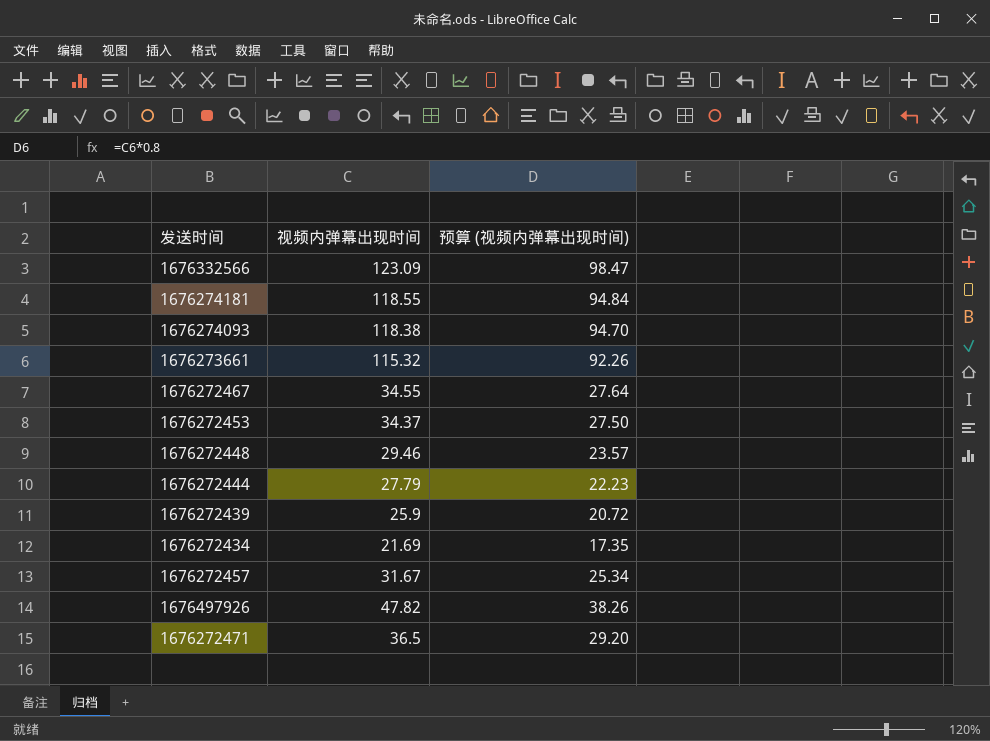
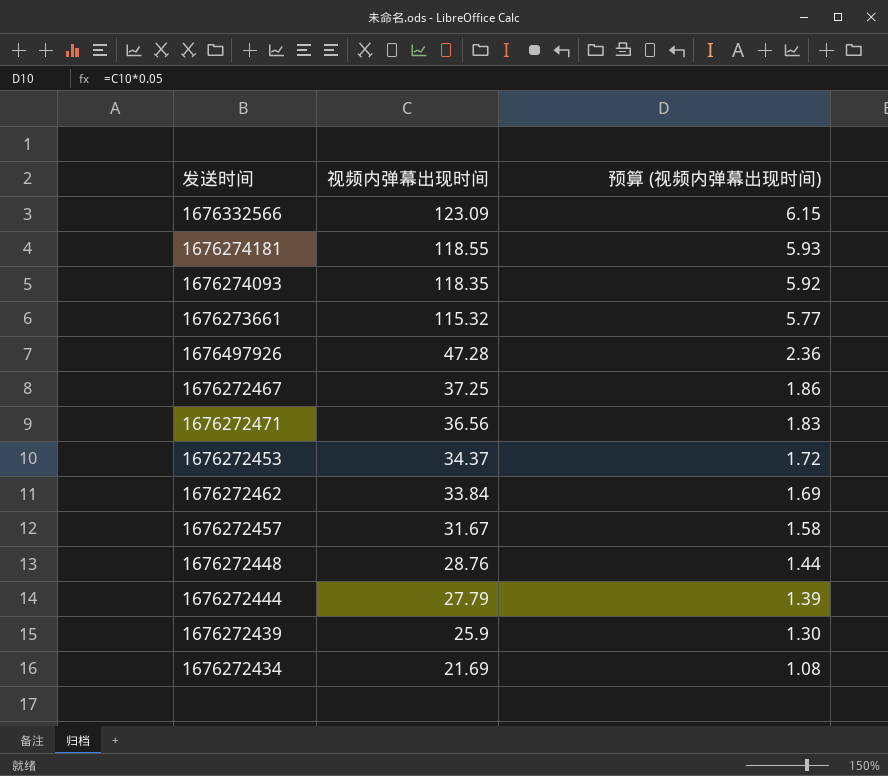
row order: none -> 视频内弹幕出现时间 descending
column 预算 (视频内弹幕出现时间) | formula: [视频内弹幕出现时间] * 0.8 -> [视频内弹幕出现时间] * 0.05
1676274093 | 视频内弹幕出现时间: 118.38 -> 118.35
1676497926 | 视频内弹幕出现时间: 47.82 -> 47.28
1676272467 | 视频内弹幕出现时间: 34.55 -> 37.25
1676272471 | 视频内弹幕出现时间: 36.5 -> 36.56
row 1676272462: none -> 33.84 | 1.69
1676272448 | 视频内弹幕出现时间: 29.46 -> 28.76

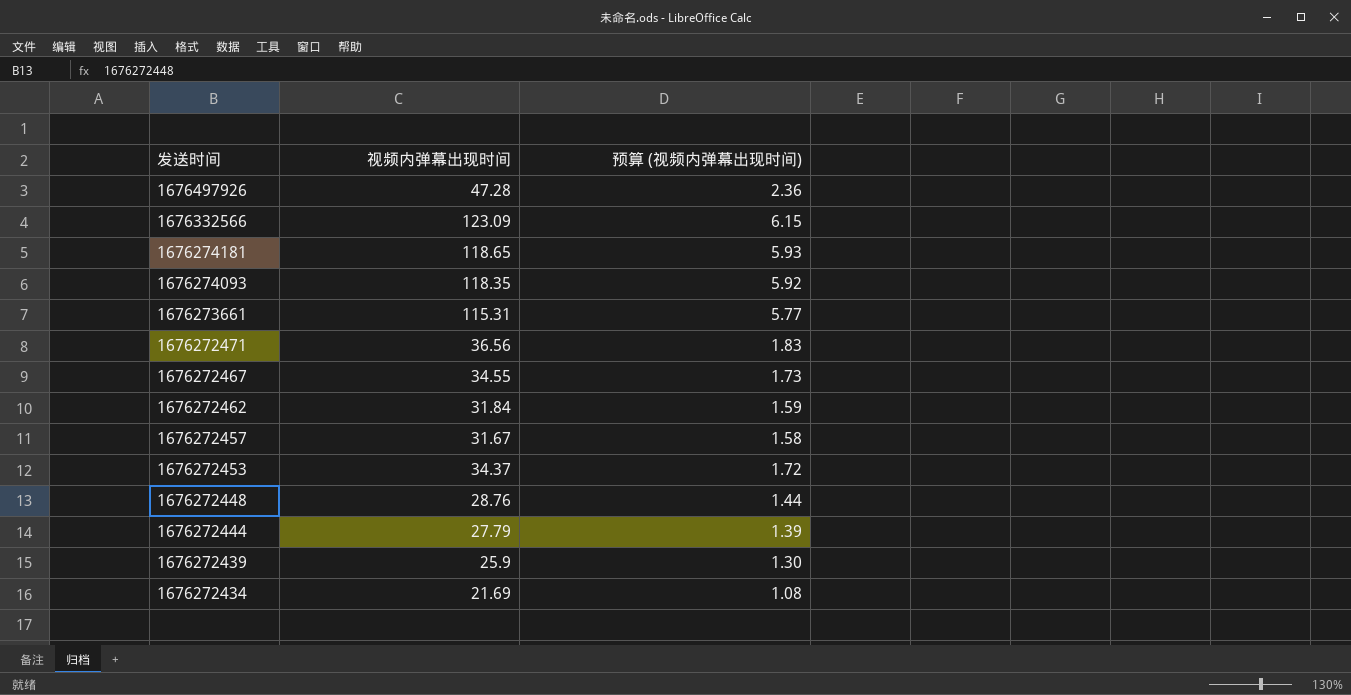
row order: 视频内弹幕出现时间 descending -> 发送时间 descending
1676274181 | 视频内弹幕出现时间: 118.55 -> 118.65
1676273661 | 视频内弹幕出现时间: 115.32 -> 115.31
1676272467 | 视频内弹幕出现时间: 37.25 -> 34.55
1676272467 | 预算 (视频内弹幕出现时间): 1.86 -> 1.73
1676272462 | 视频内弹幕出现时间: 33.84 -> 31.84
1676272462 | 预算 (视频内弹幕出现时间): 1.69 -> 1.59

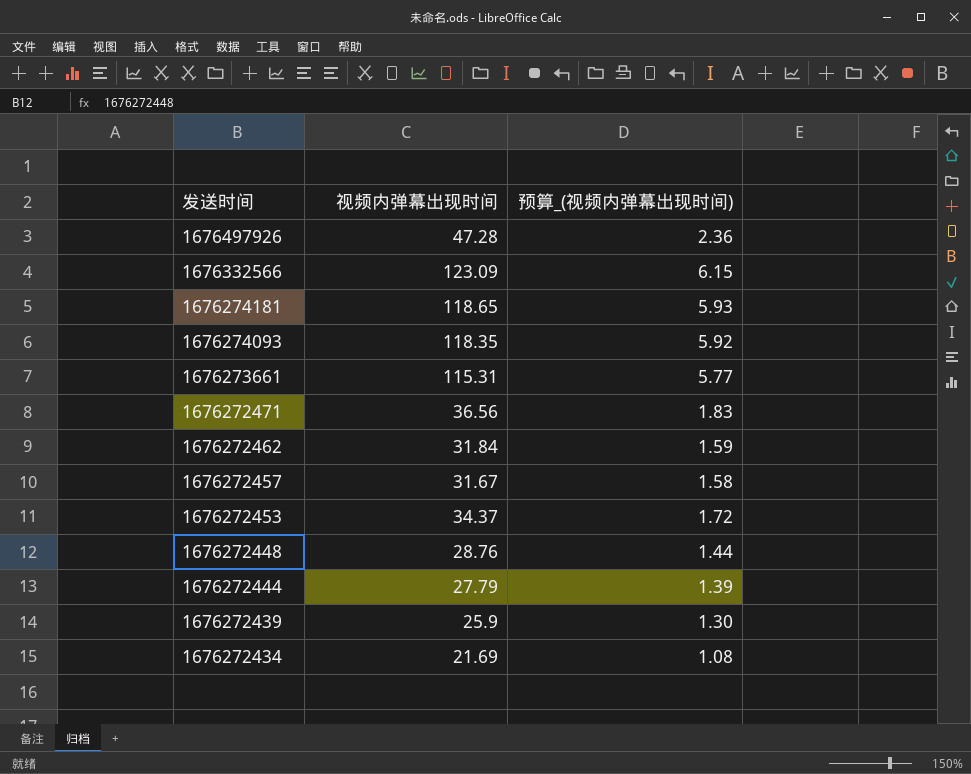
column name: 预算 (视频内弹幕出现时间) -> 预算_(视频内弹幕出现时间)
row 1676272467: 34.55 | 1.73 -> none

